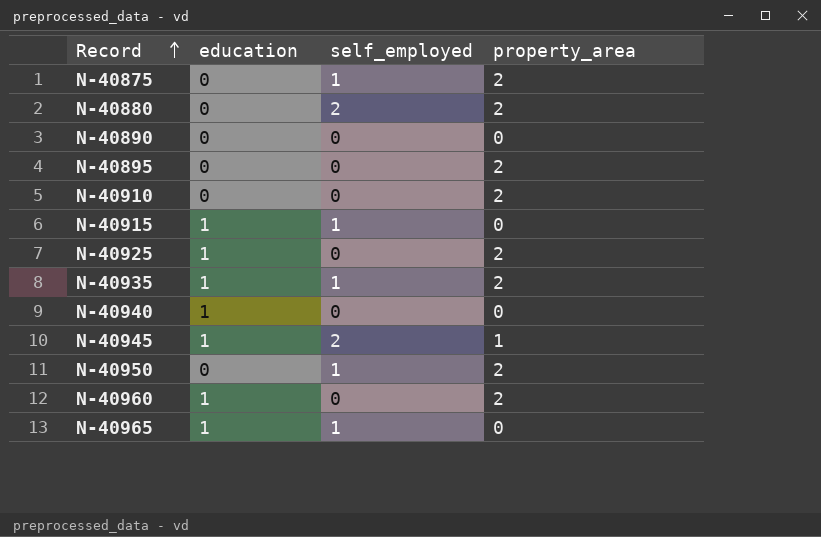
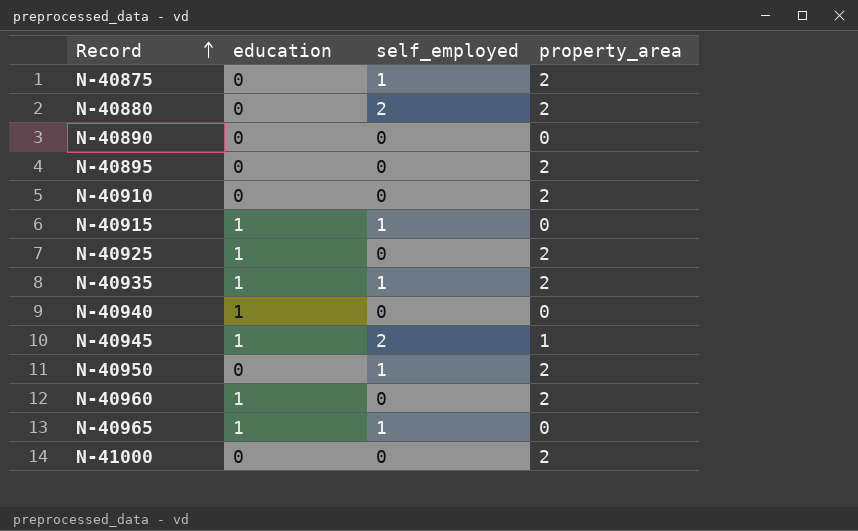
row N-41000: none -> 0 | 0 | 2

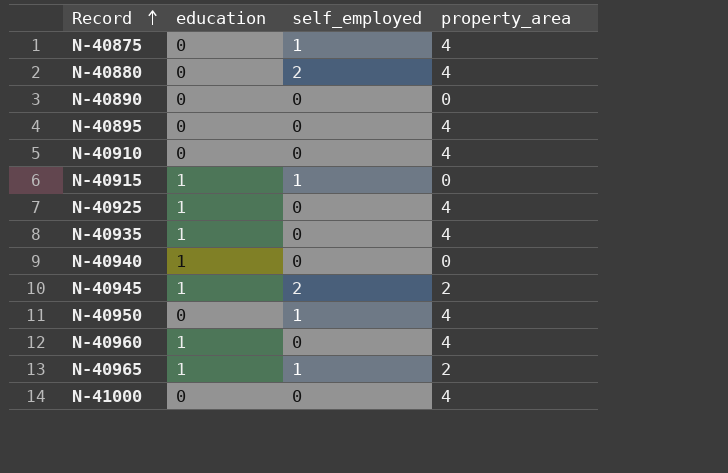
N-40875 | property_area: 2 -> 4
N-40880 | property_area: 2 -> 4
N-40895 | property_area: 2 -> 4
N-40910 | property_area: 2 -> 4
N-40925 | property_area: 2 -> 4
N-40935 | self_employed: 1 -> 0
N-40935 | property_area: 2 -> 4
N-40945 | property_area: 1 -> 2
N-40950 | property_area: 2 -> 4
N-40960 | property_area: 2 -> 4
N-40965 | property_area: 0 -> 2
N-41000 | property_area: 2 -> 4

